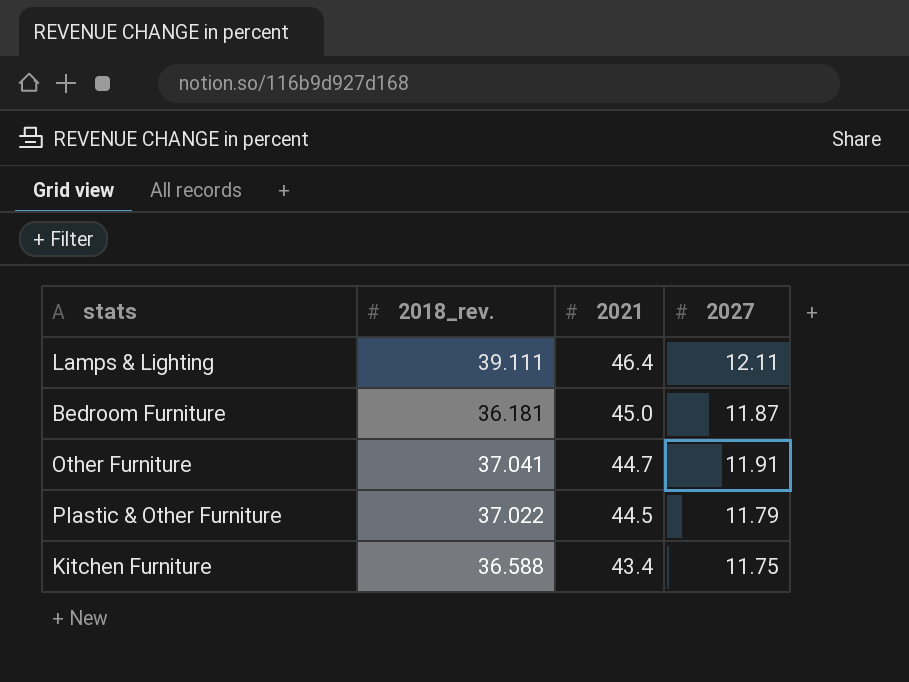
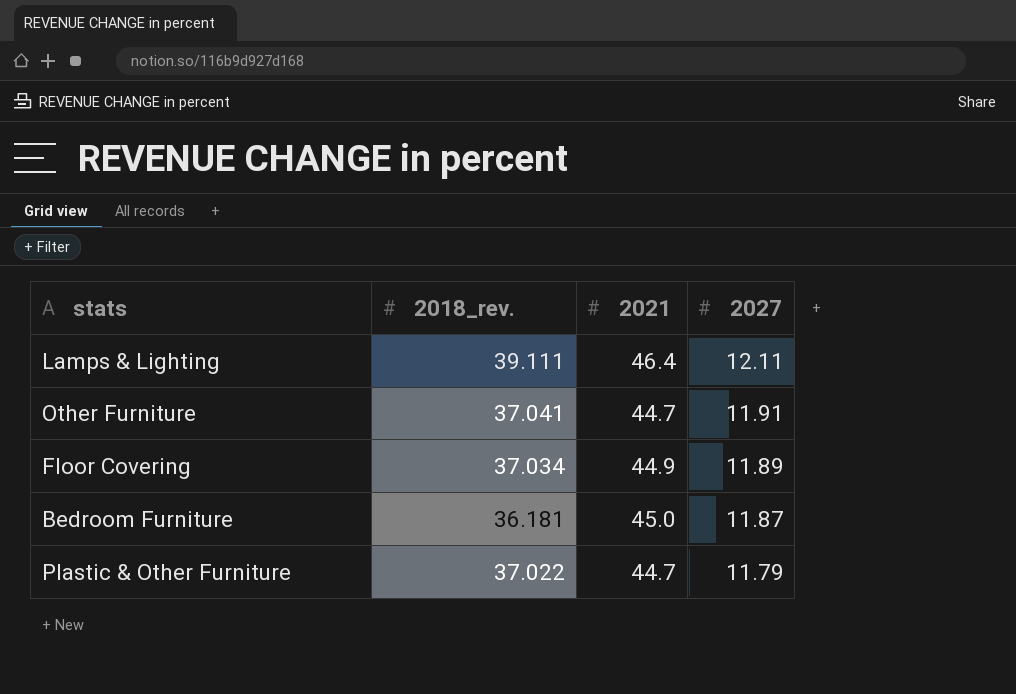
row order: 2021 descending -> 2027 descending
row Kitchen Furniture: 36.588 | 43.4 | 11.75 -> none
row Floor Covering: none -> 37.034 | 44.9 | 11.89
Plastic & Other Furniture | 2021: 44.5 -> 44.7

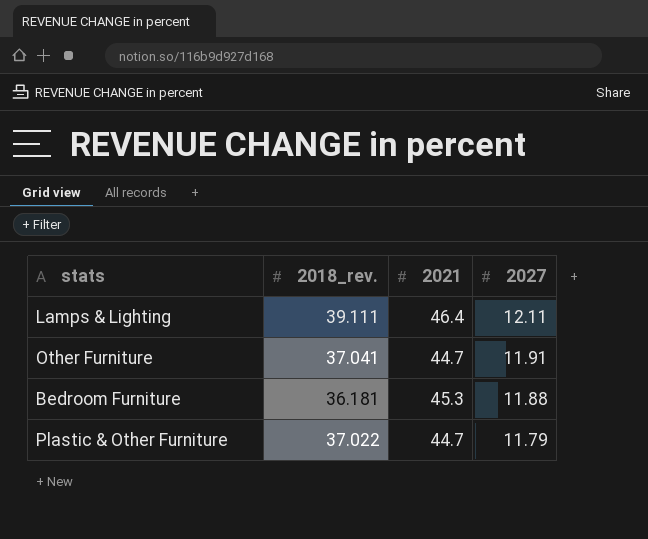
row Floor Covering: 37.034 | 44.9 | 11.89 -> none
Bedroom Furniture | 2021: 45.0 -> 45.3
Bedroom Furniture | 2027: 11.87 -> 11.88

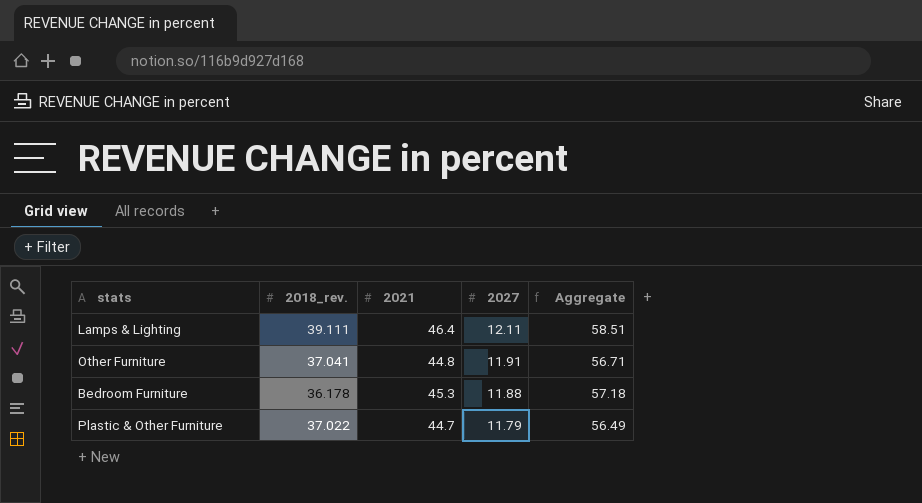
column Aggregate | formula: none -> [2021] + [2027]
Other Furniture | 2021: 44.7 -> 44.8
Bedroom Furniture | 2018_rev.: 36.181 -> 36.178

